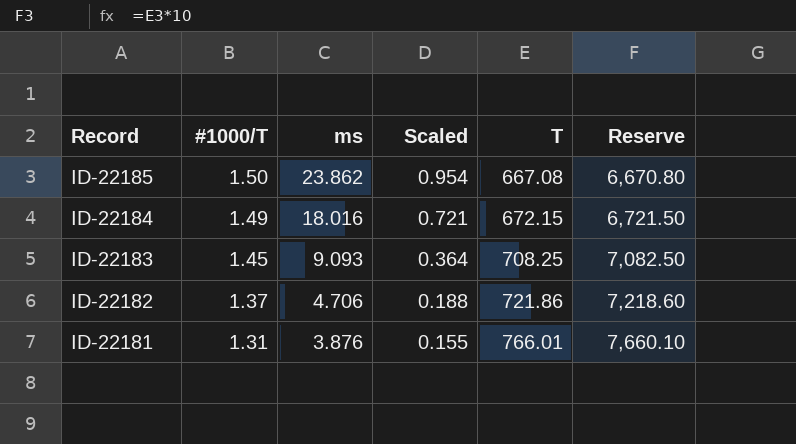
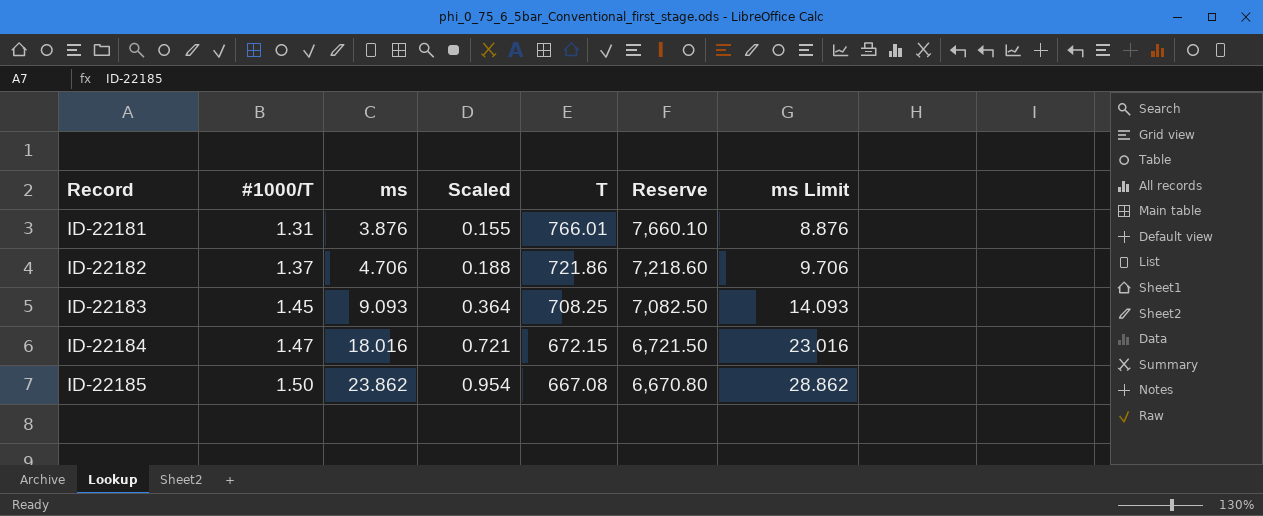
row order: Record descending -> Record ascending
column ms Limit | formula: none -> [ms] + 5
ID-22184 | #1000/T: 1.49 -> 1.47

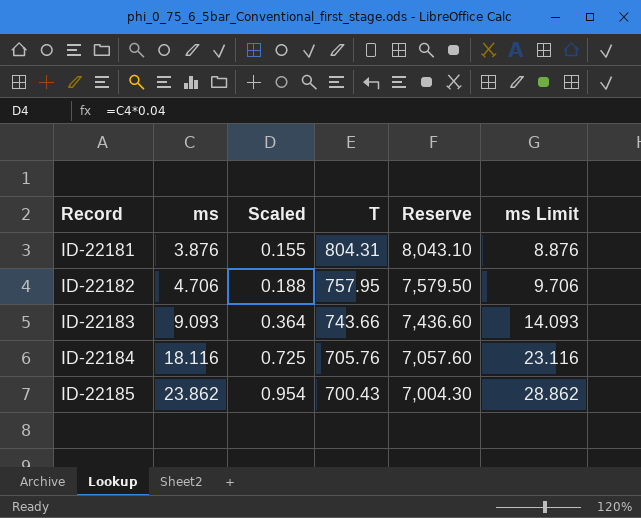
column #1000/T | position: 2 -> none
ID-22181 | T: 766.01 -> 804.31
ID-22181 | Reserve: 7,660.10 -> 8,043.10
ID-22182 | T: 721.86 -> 757.95
ID-22182 | Reserve: 7,218.60 -> 7,579.50
ID-22183 | T: 708.25 -> 743.66
ID-22183 | Reserve: 7,082.50 -> 7,436.60
ID-22184 | ms: 18.016 -> 18.116
ID-22184 | Scaled: 0.721 -> 0.725
ID-22184 | T: 672.15 -> 705.76
ID-22184 | Reserve: 6,721.50 -> 7,057.60
ID-22184 | ms Limit: 23.016 -> 23.116
ID-22185 | T: 667.08 -> 700.43
ID-22185 | Reserve: 6,670.80 -> 7,004.30

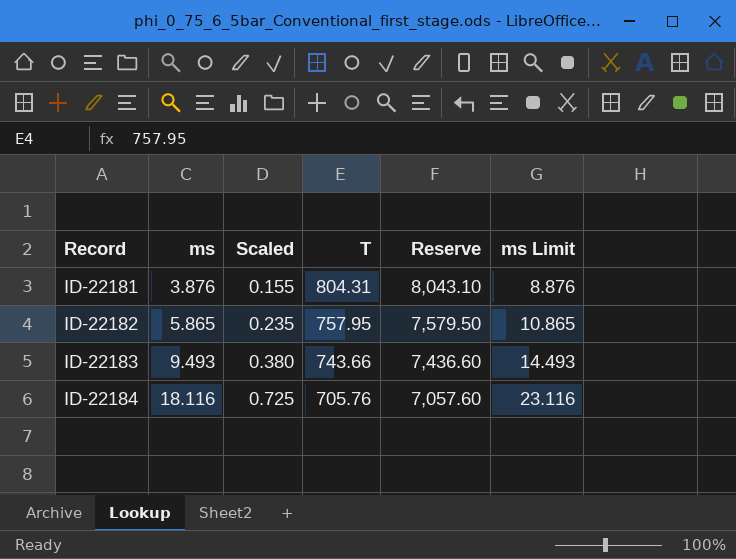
row ID-22185: 23.862 | 0.954 | 700.43 | 7,004.30 | 28.862 -> none
ID-22182 | ms: 4.706 -> 5.865
ID-22182 | Scaled: 0.188 -> 0.235
ID-22182 | ms Limit: 9.706 -> 10.865
ID-22183 | ms: 9.093 -> 9.493
ID-22183 | Scaled: 0.364 -> 0.380
ID-22183 | ms Limit: 14.093 -> 14.493

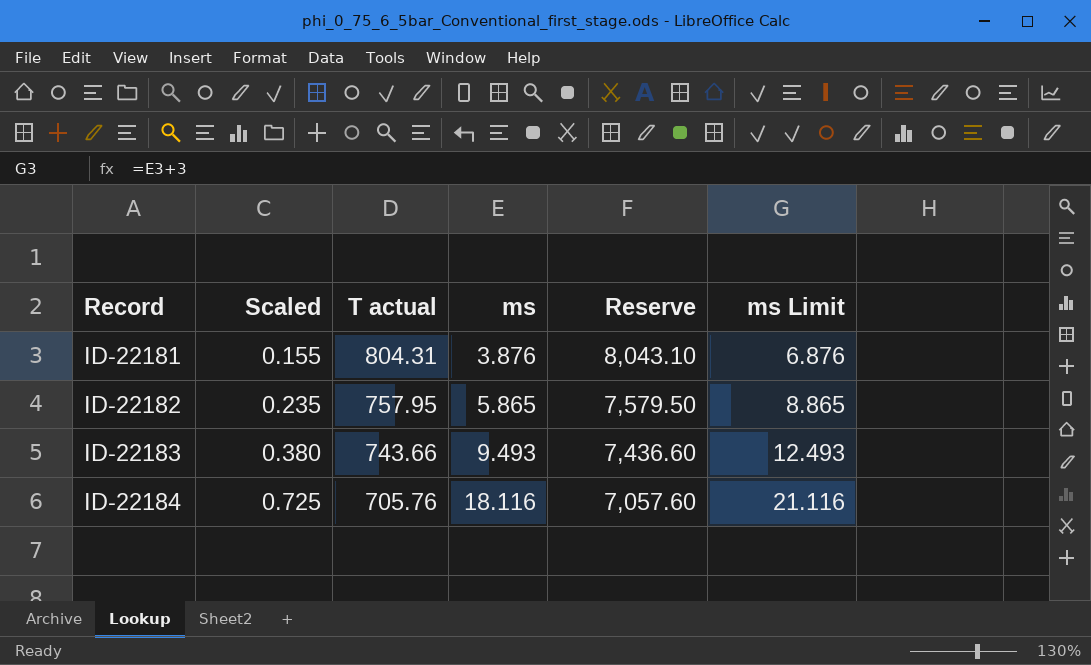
column name: T -> T actual
column ms | position: 2 -> 4
column ms Limit | formula: [ms] + 5 -> [ms] + 3

